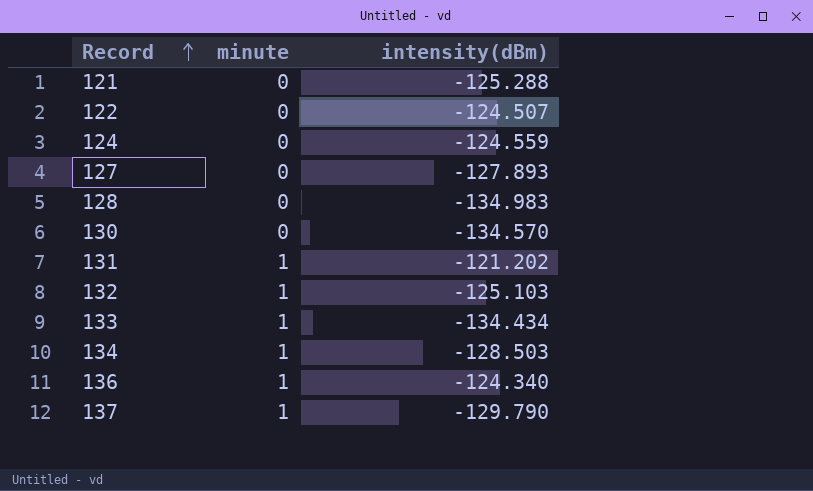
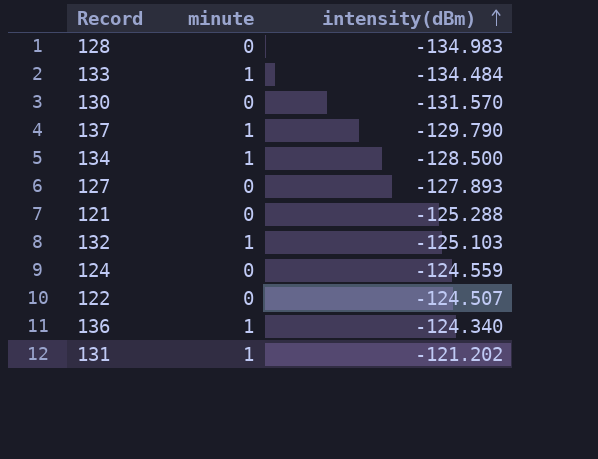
row order: Record ascending -> intensity(dBm) ascending
133 | intensity(dBm): -134.434 -> -134.484
130 | intensity(dBm): -134.570 -> -131.570
134 | intensity(dBm): -128.503 -> -128.500

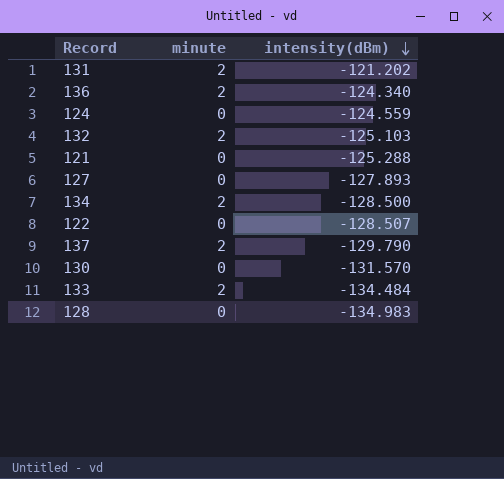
row order: intensity(dBm) ascending -> intensity(dBm) descending
131 | minute: 1 -> 2
136 | minute: 1 -> 2
132 | minute: 1 -> 2
134 | minute: 1 -> 2
122 | intensity(dBm): -124.507 -> -128.507
137 | minute: 1 -> 2
133 | minute: 1 -> 2

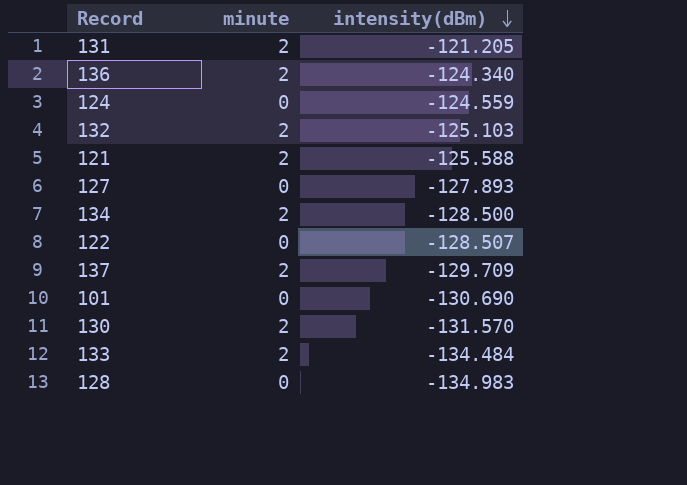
131 | intensity(dBm): -121.202 -> -121.205
121 | minute: 0 -> 2
121 | intensity(dBm): -125.288 -> -125.588
137 | intensity(dBm): -129.790 -> -129.709
row 101: none -> 0 | -130.690
130 | minute: 0 -> 2

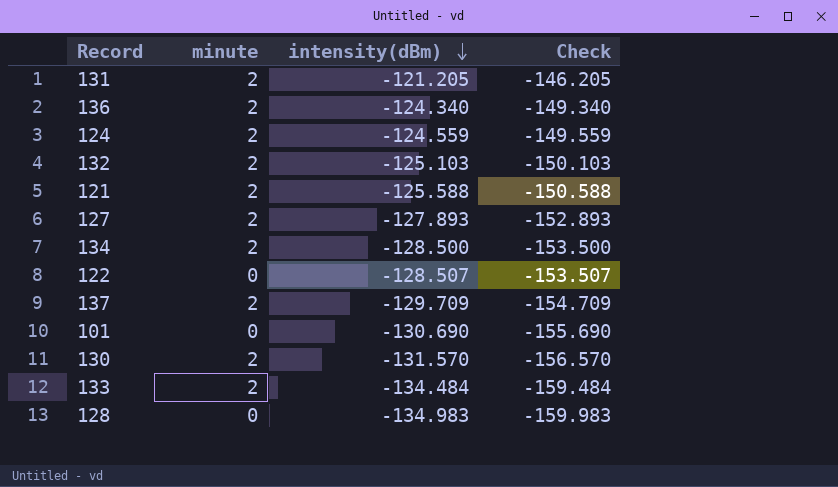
column Check | formula: none -> [intensity(dBm)] - 25
124 | minute: 0 -> 2
127 | minute: 0 -> 2

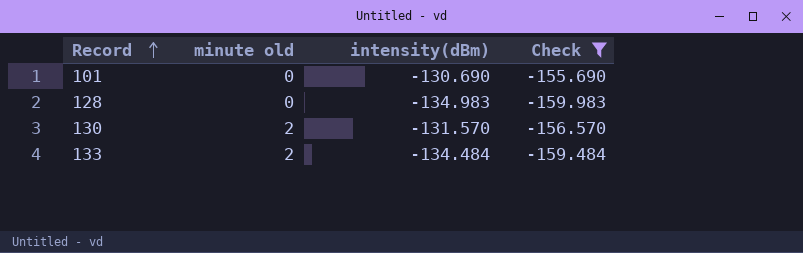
filter: none -> Check <= -155.690
row order: intensity(dBm) descending -> Record ascending
column name: minute -> minute old

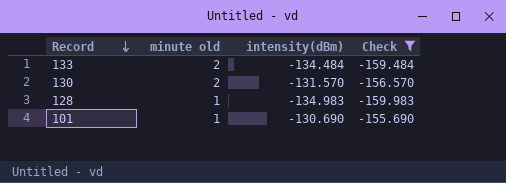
row order: Record ascending -> Record descending
128 | minute old: 0 -> 1
101 | minute old: 0 -> 1

